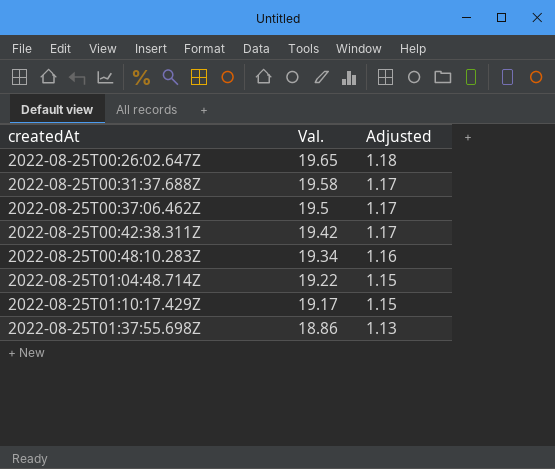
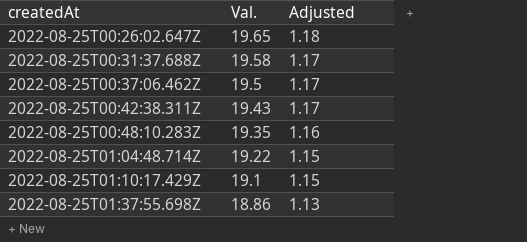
2022-08-25T00:42:38.311Z | Val.: 19.42 -> 19.43
2022-08-25T00:48:10.283Z | Val.: 19.34 -> 19.35
2022-08-25T01:10:17.429Z | Val.: 19.17 -> 19.1

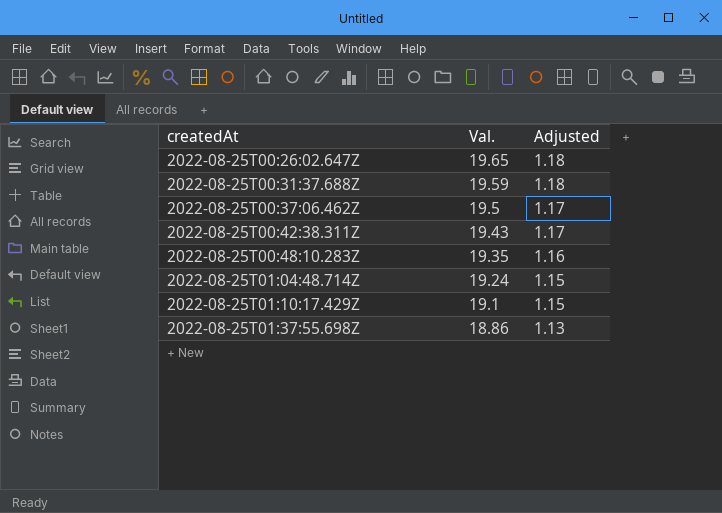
2022-08-25T00:31:37.688Z | Val.: 19.58 -> 19.59
2022-08-25T00:31:37.688Z | Adjusted: 1.17 -> 1.18
2022-08-25T01:04:48.714Z | Val.: 19.22 -> 19.24

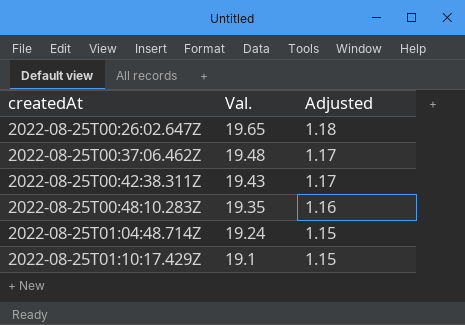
row 2022-08-25T00:31:37.688Z: 19.59 | 1.18 -> none
row 2022-08-25T01:37:55.698Z: 18.86 | 1.13 -> none
2022-08-25T00:37:06.462Z | Val.: 19.5 -> 19.48

